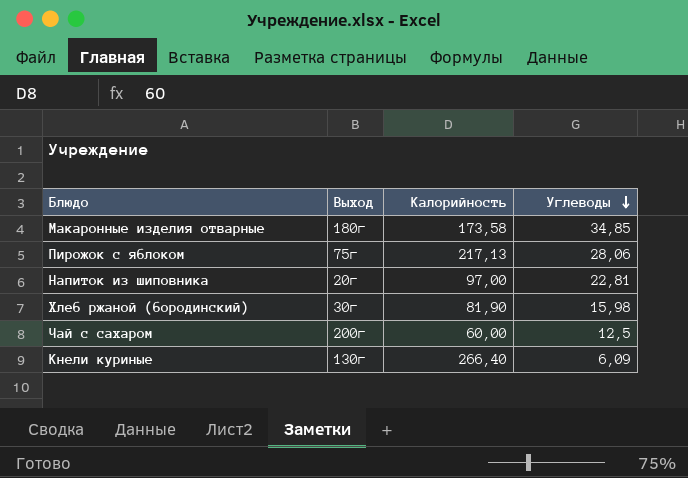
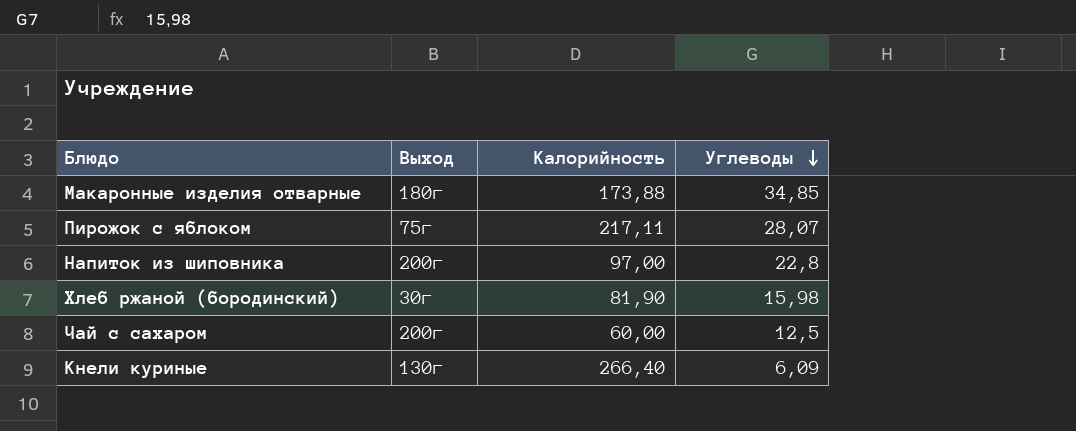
Макаронные изделия отварные | Калорийность: 173,58 -> 173,88
Пирожок с яблоком | Калорийность: 217,13 -> 217,11
Пирожок с яблоком | Углеводы: 28,06 -> 28,07
Напиток из шиповника | Выход: 20г -> 200г
Напиток из шиповника | Углеводы: 22,81 -> 22,8

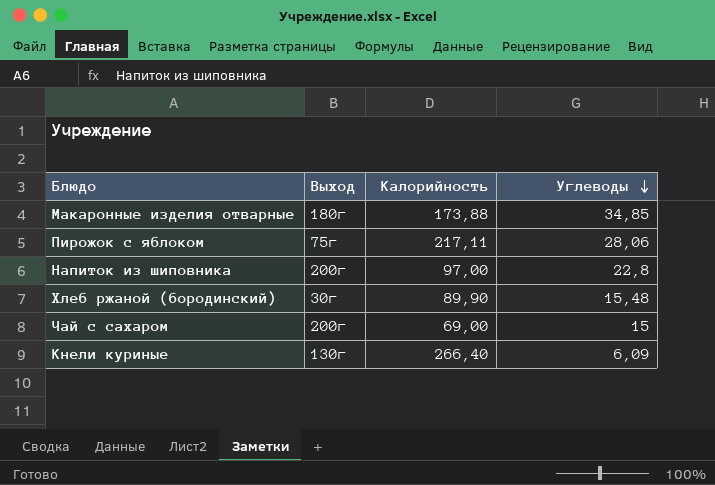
Пирожок с яблоком | Углеводы: 28,07 -> 28,06
Хлеб ржаной (бородинский) | Калорийность: 81,90 -> 89,90
Хлеб ржаной (бородинский) | Углеводы: 15,98 -> 15,48
Чай с сахаром | Калорийность: 60,00 -> 69,00
Чай с сахаром | Углеводы: 12,5 -> 15

